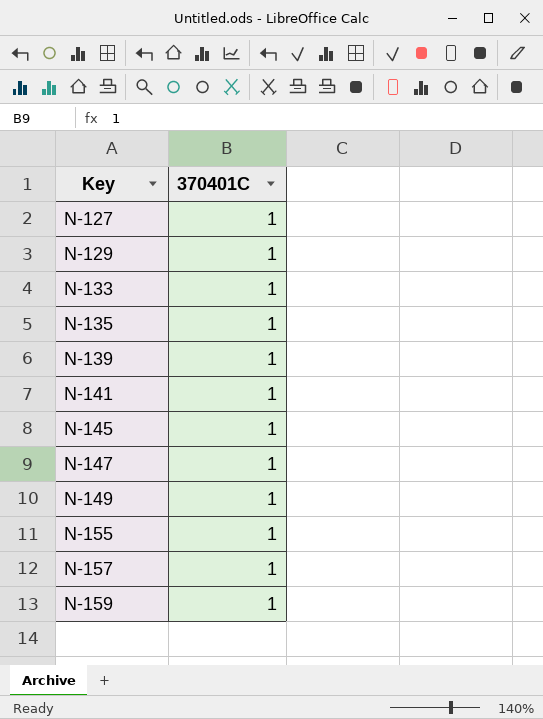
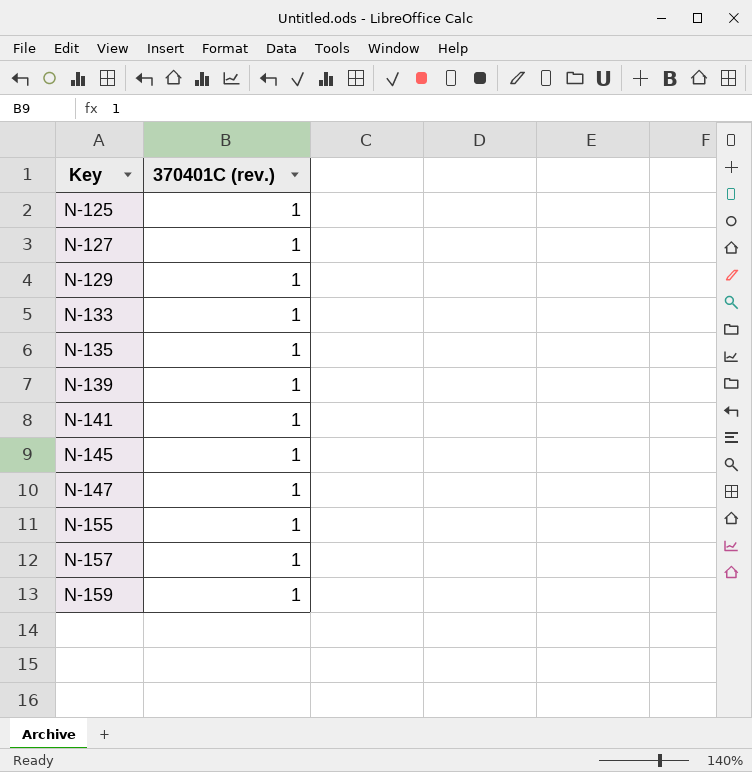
column name: 370401C -> 370401C (rev.)
row N-149: 1 -> none
row N-125: none -> 1

